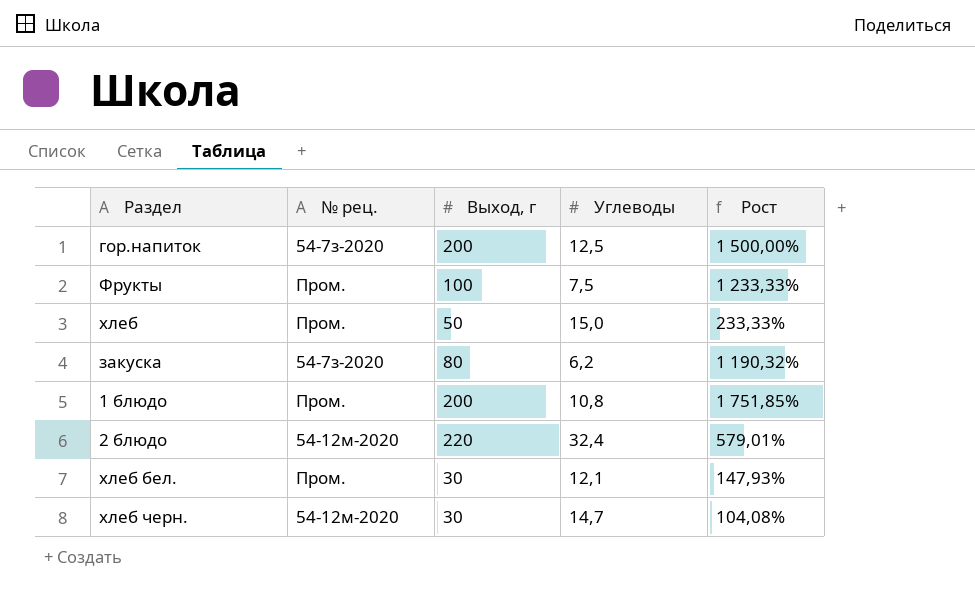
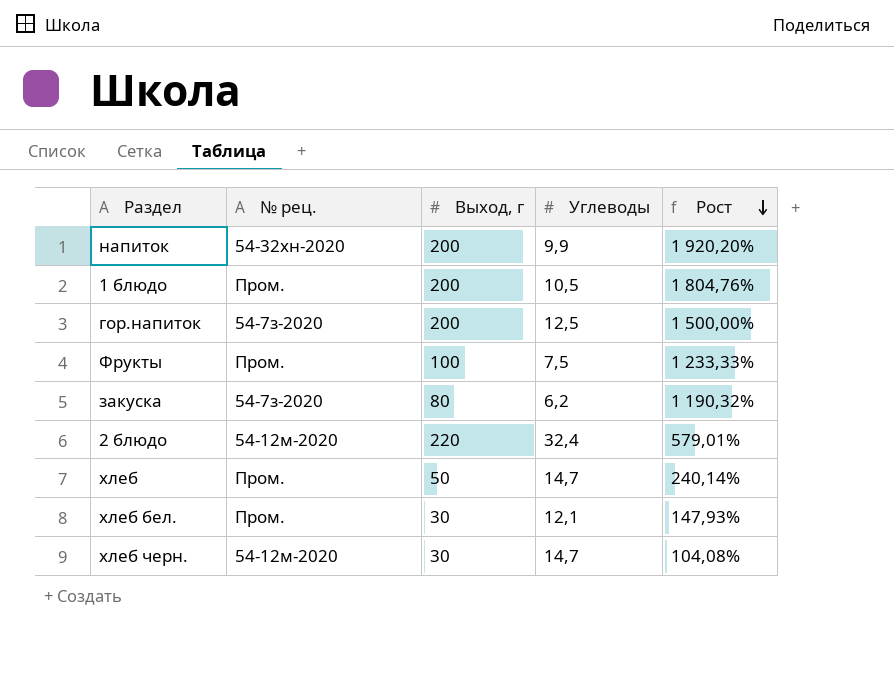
row order: none -> Рост descending
row напиток: none -> 54-32хн-2020 | 200 | 9,9 | 1 920,20%
1 блюдо | Углеводы: 10,8 -> 10,5
1 блюдо | Рост: 1 751,85% -> 1 804,76%
хлеб | Углеводы: 15,0 -> 14,7
хлеб | Рост: 233,33% -> 240,14%

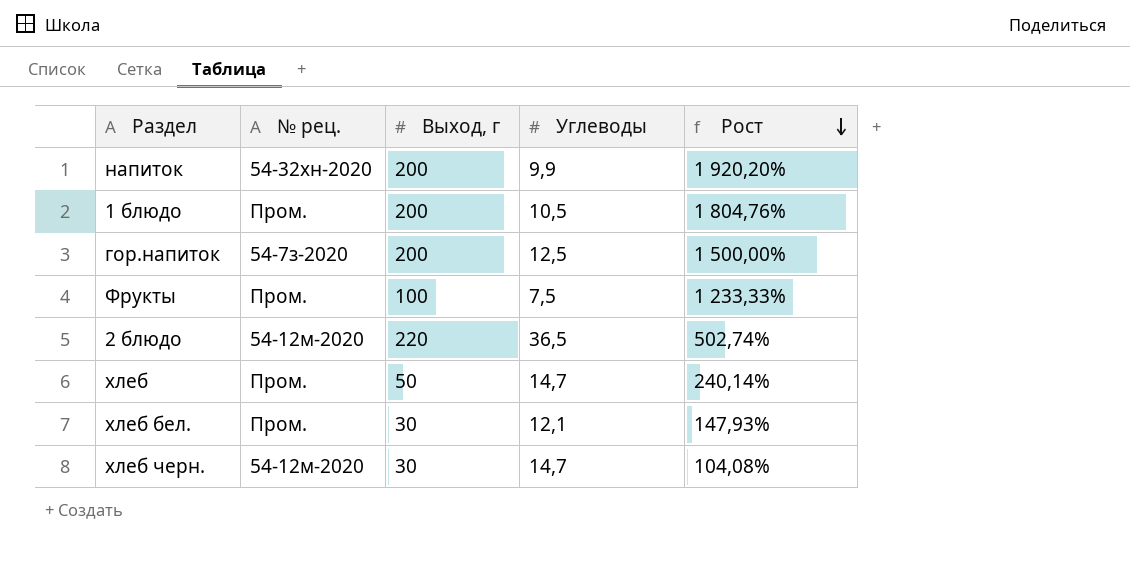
row закуска: 54-7з-2020 | 80 | 6,2 | 1 190,32% -> none
2 блюдо | Углеводы: 32,4 -> 36,5
2 блюдо | Рост: 579,01% -> 502,74%

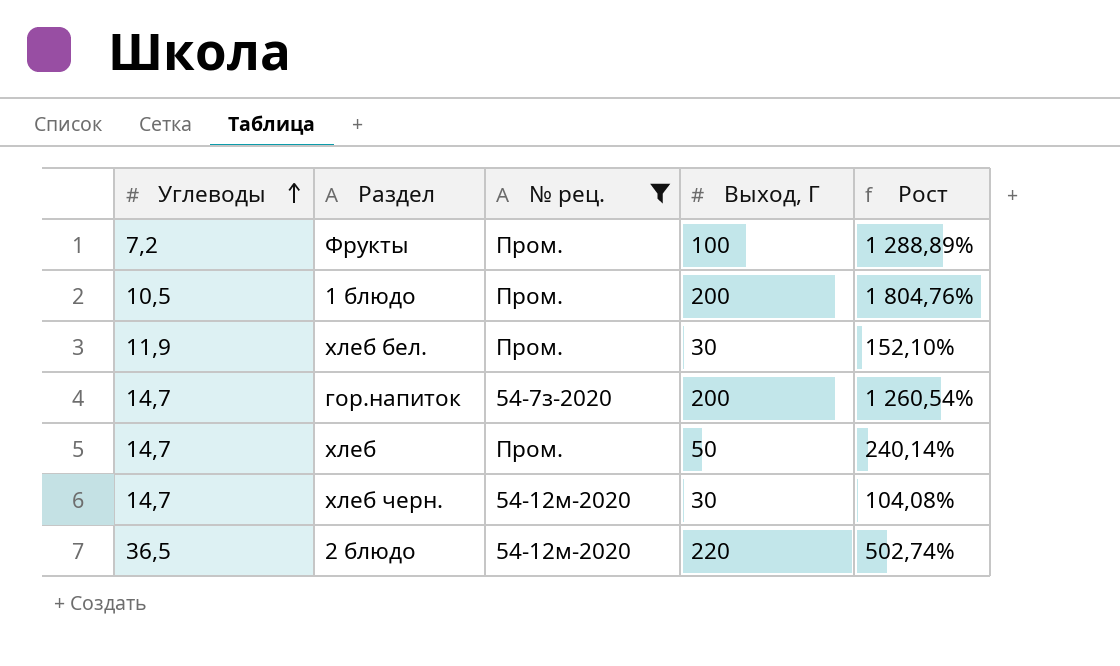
filter: none -> № рец. != 54-32хн-2020
row order: Рост descending -> Углеводы ascending
column Углеводы | position: 4 -> 1
column name: Выход, г -> Выход, Г
Фрукты | Углеводы: 7,5 -> 7,2
Фрукты | Рост: 1 233,33% -> 1 288,89%
хлеб бел. | Углеводы: 12,1 -> 11,9
хлеб бел. | Рост: 147,93% -> 152,10%
гор.напиток | Углеводы: 12,5 -> 14,7
гор.напиток | Рост: 1 500,00% -> 1 260,54%

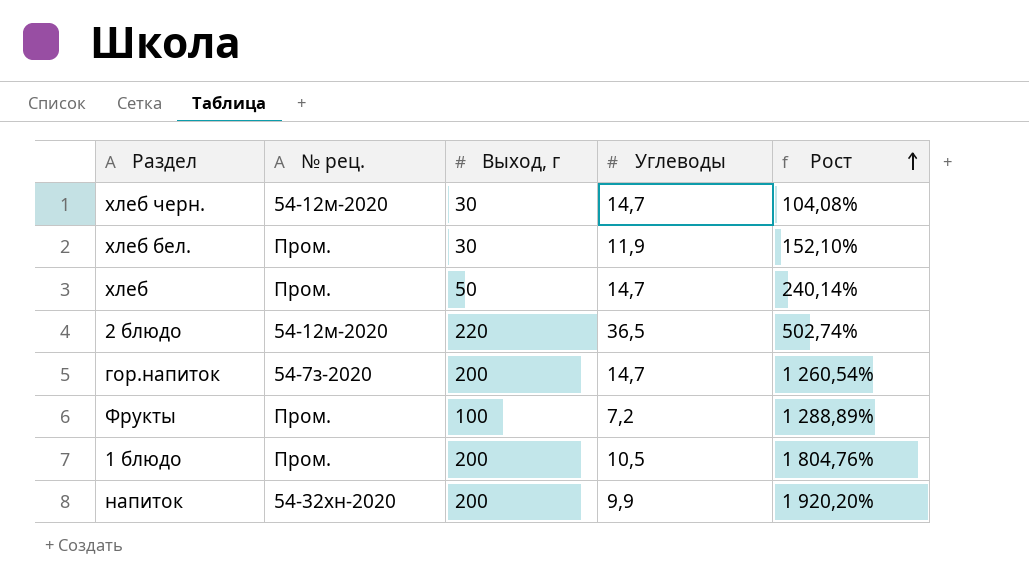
filter: № рец. != 54-32хн-2020 -> none
row order: Углеводы ascending -> Рост ascending
column name: Выход, Г -> Выход, г
column Углеводы | position: 1 -> 4

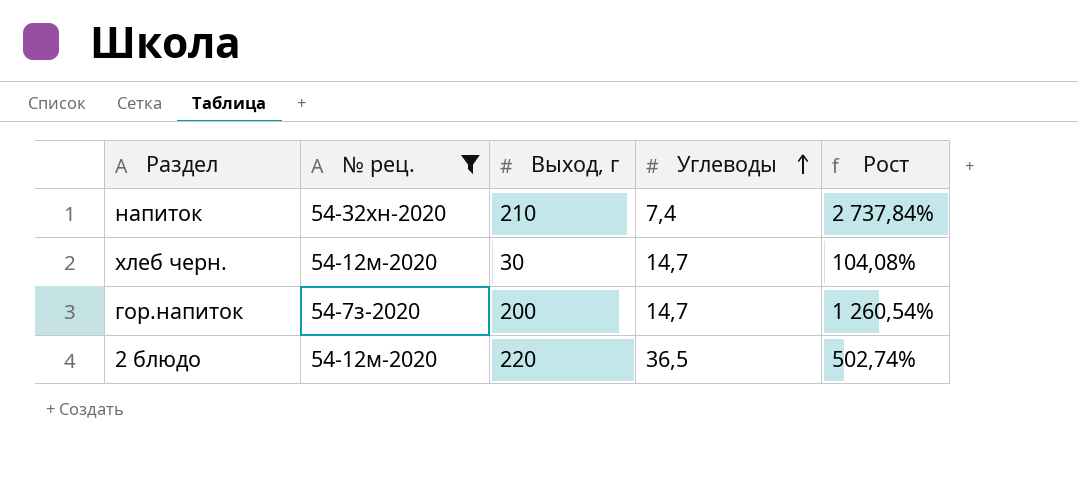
filter: none -> № рец. != Пром.
row order: Рост ascending -> Углеводы ascending
напиток | Выход, г: 200 -> 210
напиток | Углеводы: 9,9 -> 7,4
напиток | Рост: 1 920,20% -> 2 737,84%

